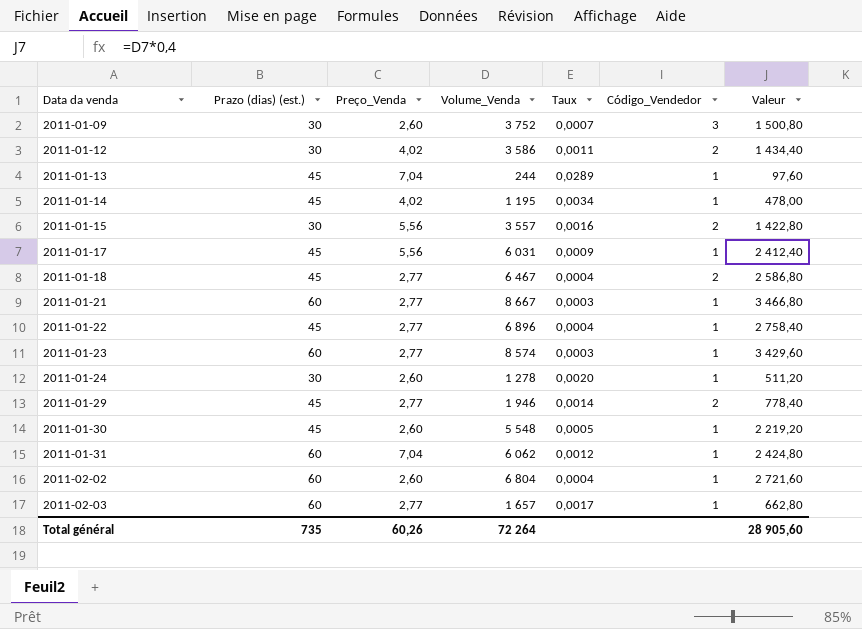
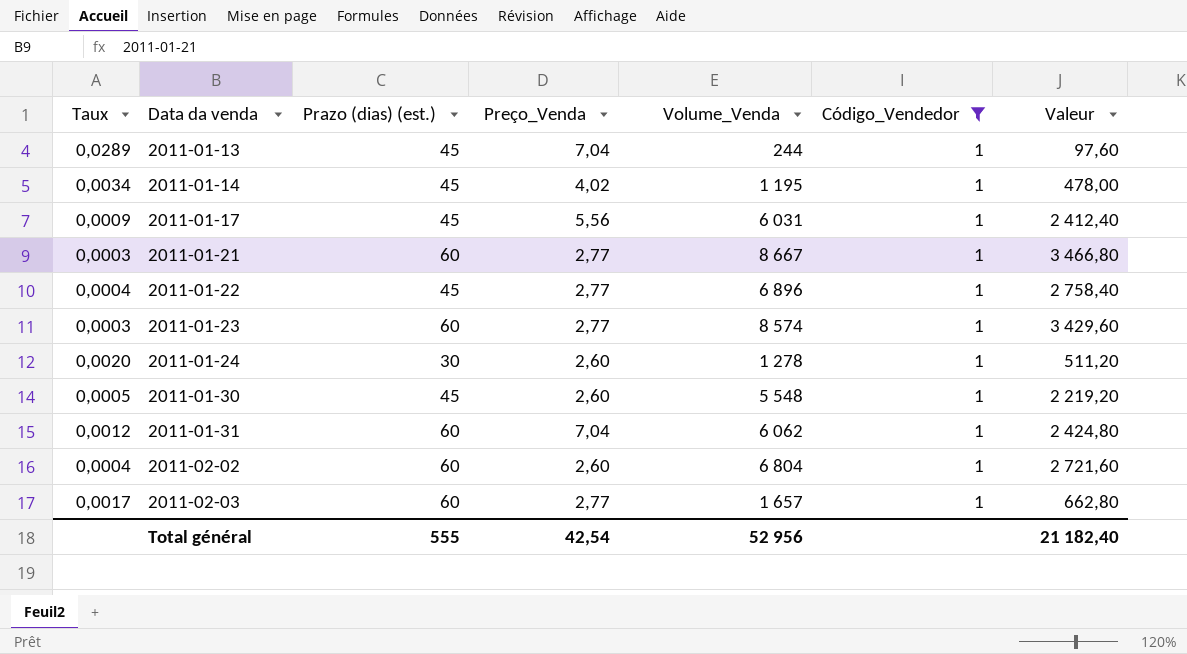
filter: none -> Código_Vendedor = 1
column Taux | position: 5 -> 1
Total général | Prazo (dias) (est.): 735 -> 555
Total général | Preço_Venda: 60,26 -> 42,54
Total général | Volume_Venda: 72 264 -> 52 956
Total général | Valeur: 28 905,60 -> 21 182,40

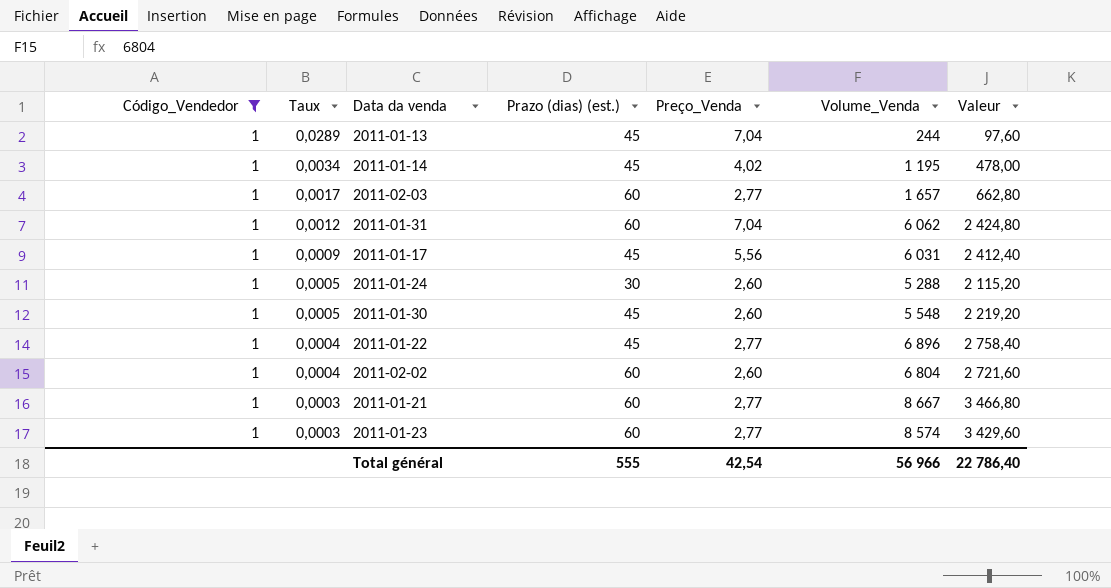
row order: Data da venda ascending -> Taux descending
column Código_Vendedor | position: 6 -> 1
2011-01-24 | Taux: 0,0020 -> 0,0005
2011-01-24 | Volume_Venda: 1 278 -> 5 288
2011-01-24 | Valeur: 511,20 -> 2 115,20
Total général | Volume_Venda: 52 956 -> 56 966
Total général | Valeur: 21 182,40 -> 22 786,40

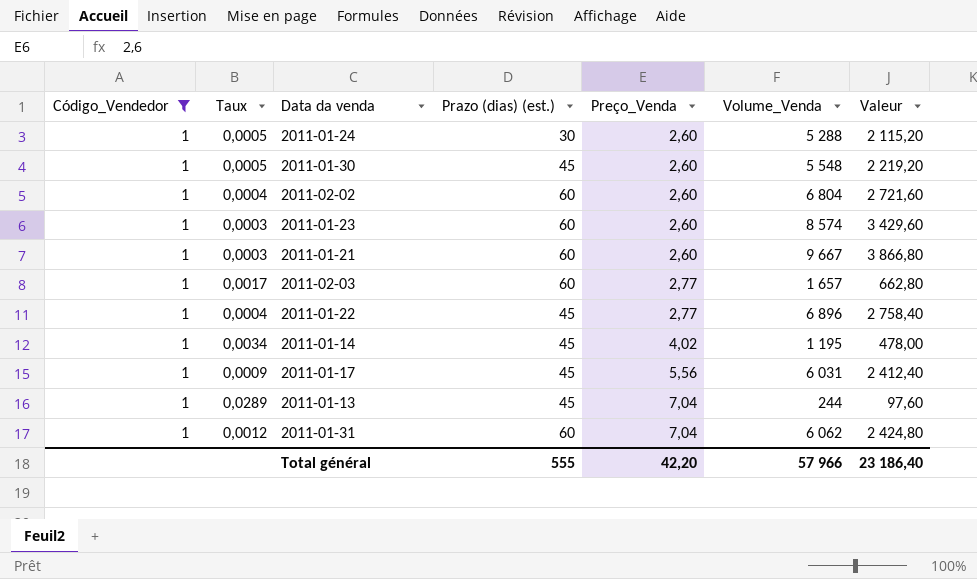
row order: Taux descending -> Preço_Venda ascending
2011-01-23 | Preço_Venda: 2,77 -> 2,60
2011-01-21 | Preço_Venda: 2,77 -> 2,60
2011-01-21 | Volume_Venda: 8 667 -> 9 667
2011-01-21 | Valeur: 3 466,80 -> 3 866,80
Total général | Preço_Venda: 42,54 -> 42,20
Total général | Volume_Venda: 56 966 -> 57 966
Total général | Valeur: 22 786,40 -> 23 186,40

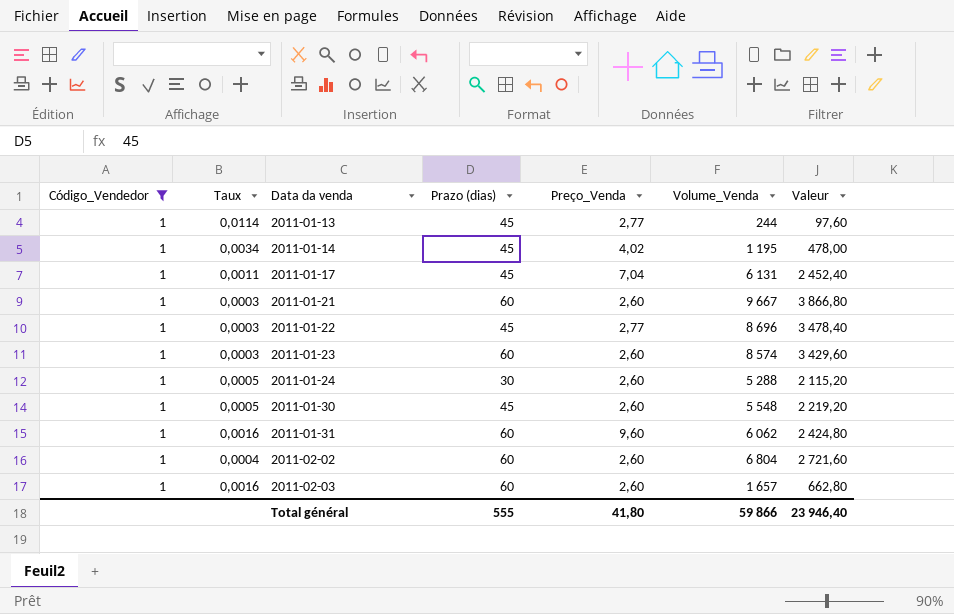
row order: Preço_Venda ascending -> Data da venda ascending
column name: Prazo (dias) (est.) -> Prazo (dias)
2011-01-13 | Taux: 0,0289 -> 0,0114
2011-01-13 | Preço_Venda: 7,04 -> 2,77
2011-01-17 | Taux: 0,0009 -> 0,0011
2011-01-17 | Preço_Venda: 5,56 -> 7,04
2011-01-17 | Volume_Venda: 6 031 -> 6 131
2011-01-17 | Valeur: 2 412,40 -> 2 452,40
2011-01-22 | Taux: 0,0004 -> 0,0003
2011-01-22 | Volume_Venda: 6 896 -> 8 696
2011-01-22 | Valeur: 2 758,40 -> 3 478,40
2011-01-31 | Taux: 0,0012 -> 0,0016
2011-01-31 | Preço_Venda: 7,04 -> 9,60
2011-02-03 | Taux: 0,0017 -> 0,0016
2011-02-03 | Preço_Venda: 2,77 -> 2,60
Total général | Preço_Venda: 42,20 -> 41,80
Total général | Volume_Venda: 57 966 -> 59 866
Total général | Valeur: 23 186,40 -> 23 946,40

